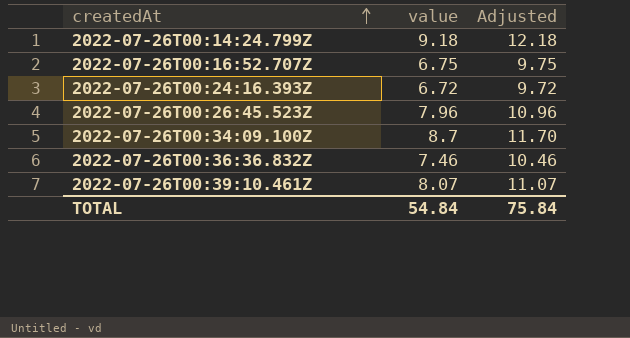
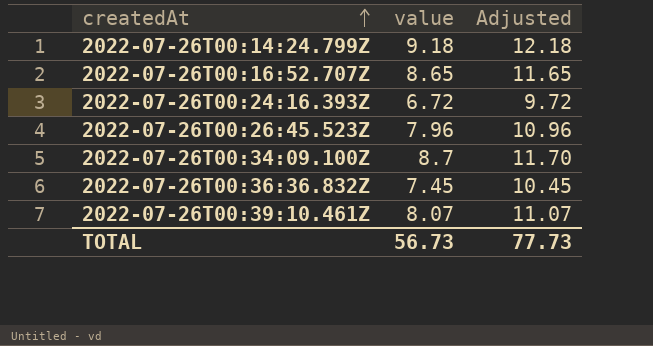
2022-07-26T00:16:52.707Z | value: 6.75 -> 8.65
2022-07-26T00:16:52.707Z | Adjusted: 9.75 -> 11.65
2022-07-26T00:36:36.832Z | value: 7.46 -> 7.45
2022-07-26T00:36:36.832Z | Adjusted: 10.46 -> 10.45
TOTAL | value: 54.84 -> 56.73
TOTAL | Adjusted: 75.84 -> 77.73

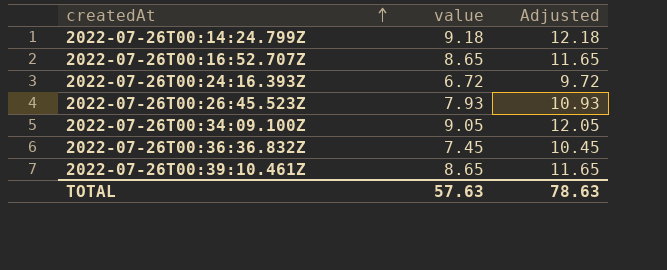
2022-07-26T00:26:45.523Z | value: 7.96 -> 7.93
2022-07-26T00:26:45.523Z | Adjusted: 10.96 -> 10.93
2022-07-26T00:34:09.100Z | value: 8.7 -> 9.05
2022-07-26T00:34:09.100Z | Adjusted: 11.70 -> 12.05
2022-07-26T00:39:10.461Z | value: 8.07 -> 8.65
2022-07-26T00:39:10.461Z | Adjusted: 11.07 -> 11.65
TOTAL | value: 56.73 -> 57.63
TOTAL | Adjusted: 77.73 -> 78.63

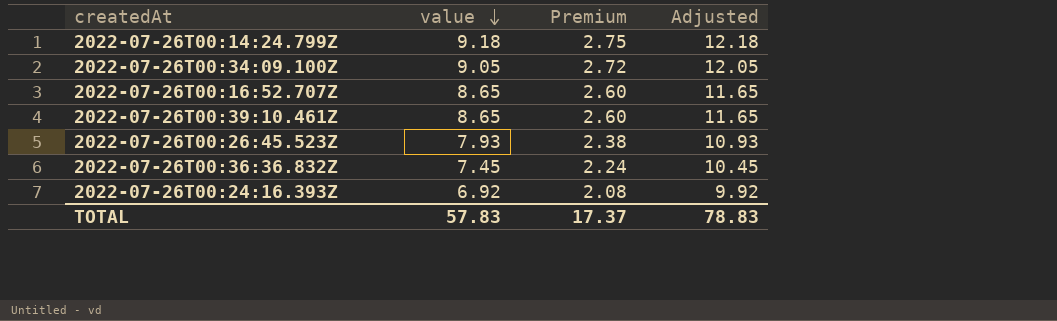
row order: createdAt ascending -> value descending
column Premium | formula: none -> [value] * 0.3
2022-07-26T00:24:16.393Z | value: 6.72 -> 6.92
2022-07-26T00:24:16.393Z | Adjusted: 9.72 -> 9.92
TOTAL | value: 57.63 -> 57.83
TOTAL | Adjusted: 78.63 -> 78.83

